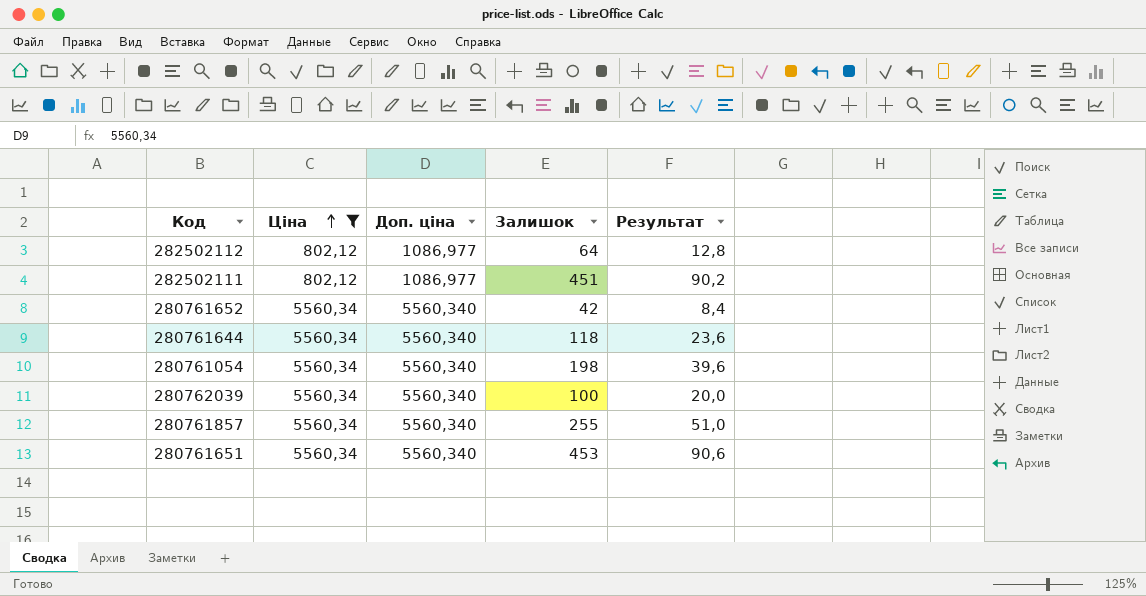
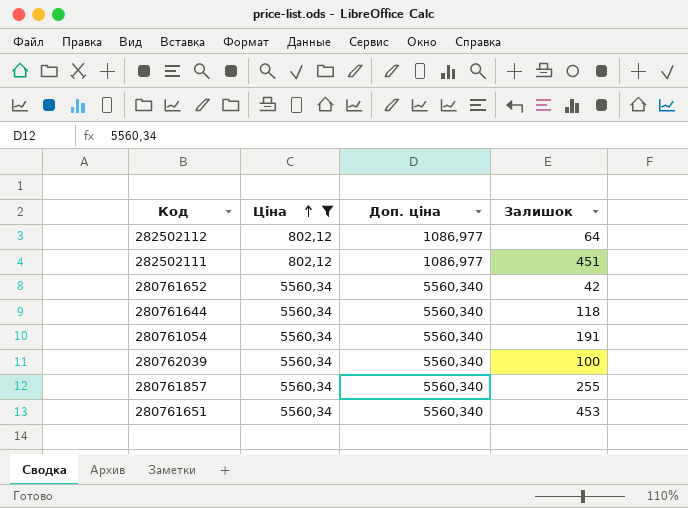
column Результат | formula: [Залишок] * 0,2 -> none
280761054 | Залишок: 198 -> 191

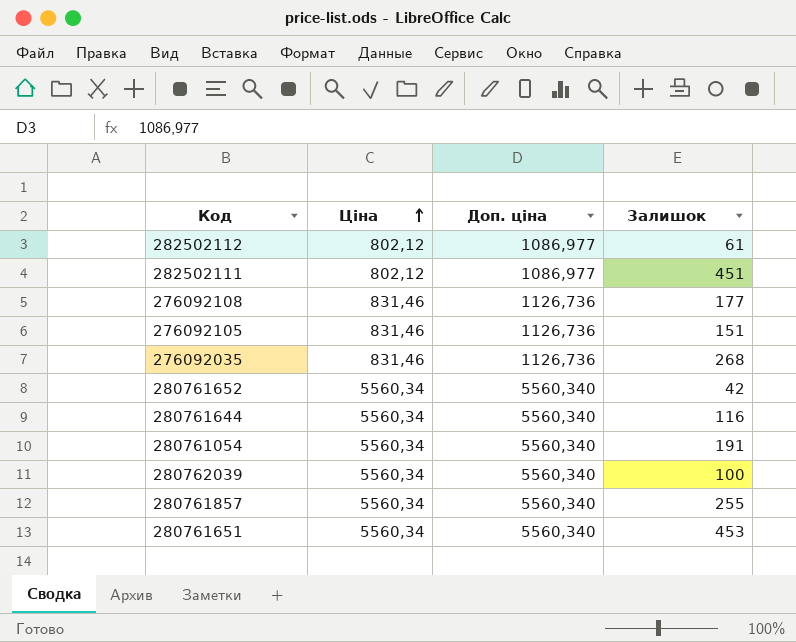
filter: Ціна != 831,46 -> none
282502112 | Залишок: 64 -> 61
280761644 | Залишок: 118 -> 116

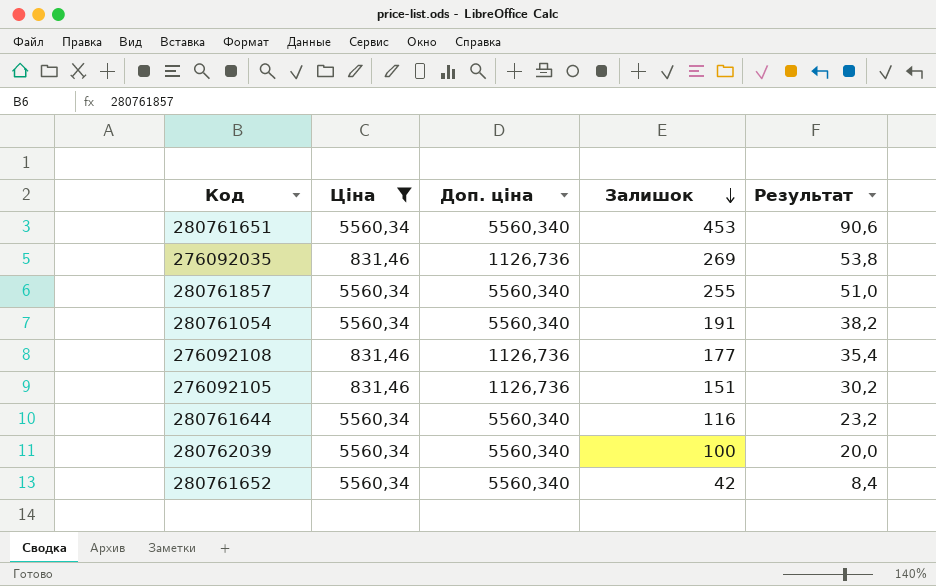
filter: none -> Ціна != 802,12
row order: Ціна ascending -> Залишок descending
column Результат | formula: none -> [Залишок] * 0,2
276092035 | Залишок: 268 -> 269

